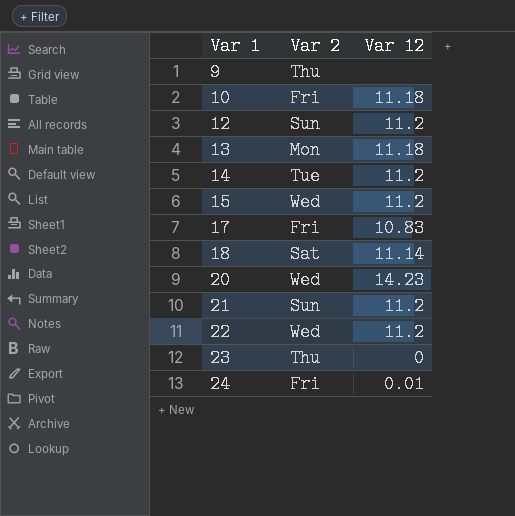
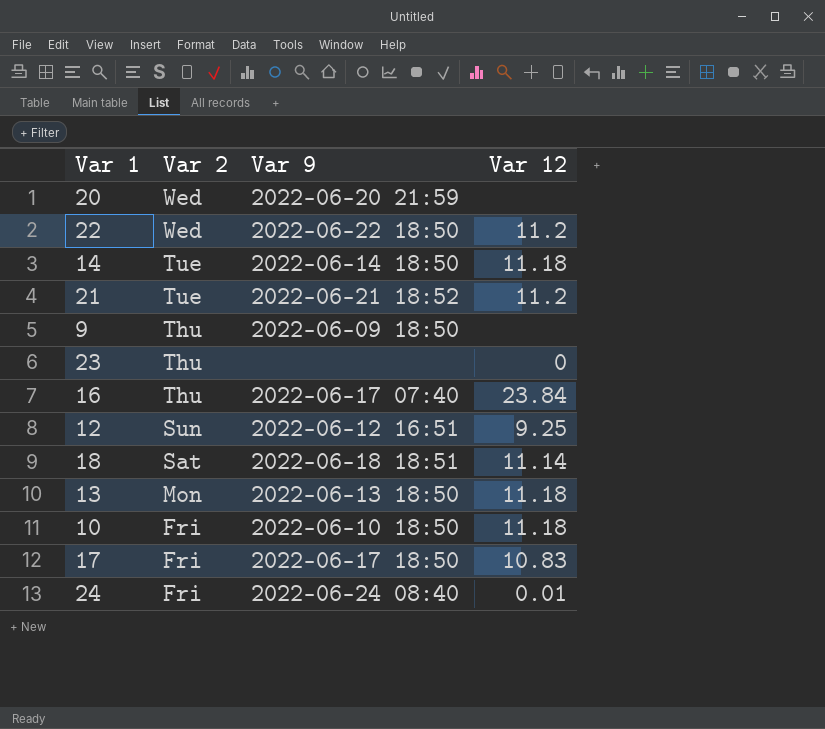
row order: Var 1 ascending -> Var 2 descending
column Var 9 | position: none -> 3
row 15: Wed | 11.2 -> none
20 | Var 12: 14.23 -> none
14 | Var 12: 11.2 -> 11.18
21 | Var 2: Sun -> Tue
row 16: none -> Thu | 2022-06-17 07:40 | 23.84
12 | Var 12: 11.2 -> 9.25

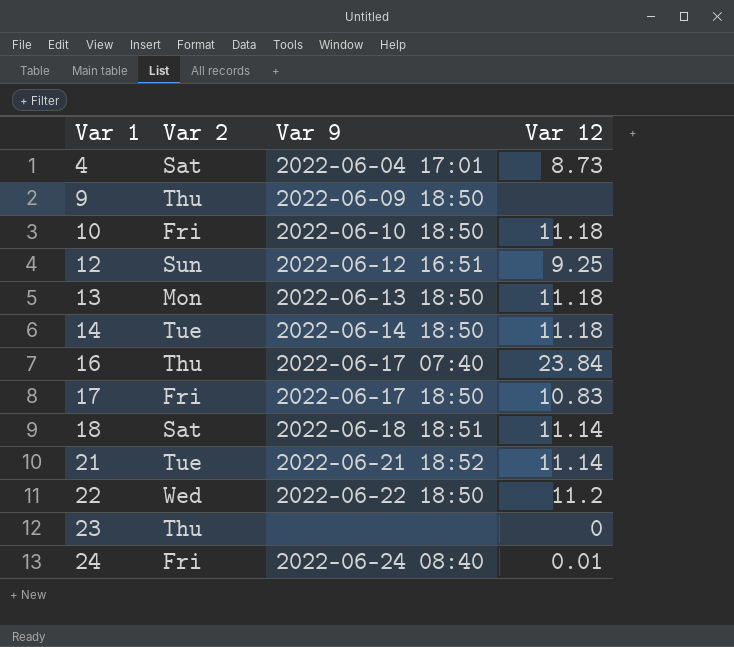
row order: Var 2 descending -> Var 1 ascending
row 20: Wed | 2022-06-20 21:59 | none -> none
row 4: none -> Sat | 2022-06-04 17:01 | 8.73
21 | Var 12: 11.2 -> 11.14

